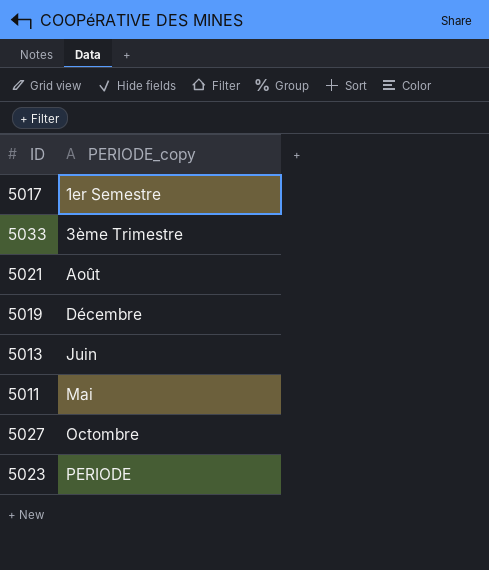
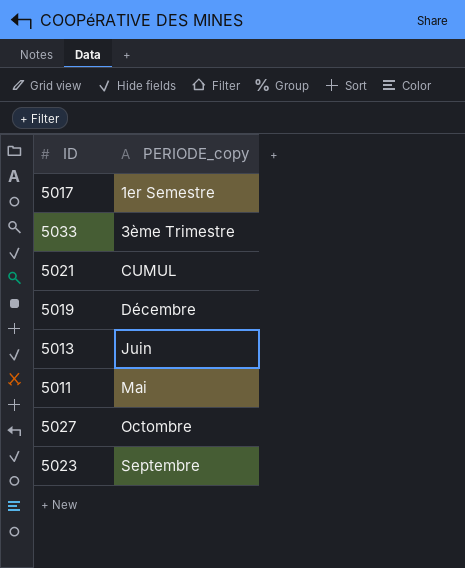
5021 | PERIODE_copy: Août -> CUMUL
5023 | PERIODE_copy: PERIODE -> Septembre

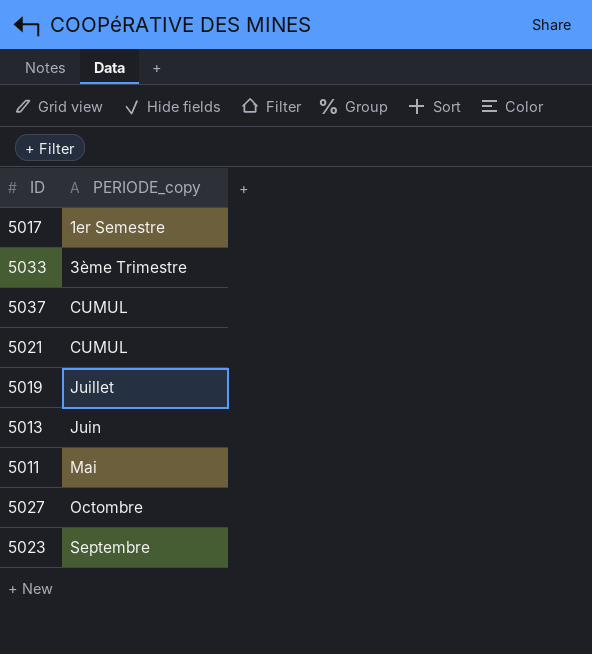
row 5037: none -> CUMUL
5019 | PERIODE_copy: Décembre -> Juillet

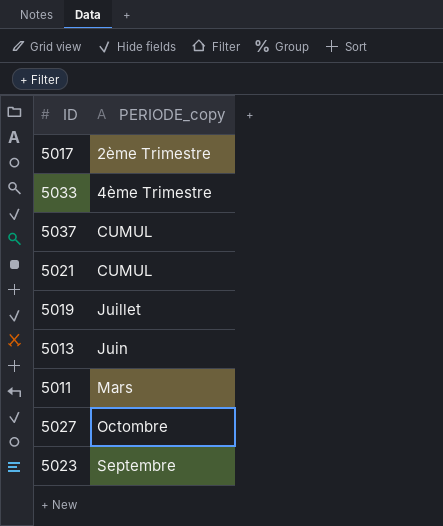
5017 | PERIODE_copy: 1er Semestre -> 2ème Trimestre
5033 | PERIODE_copy: 3ème Trimestre -> 4ème Trimestre
5011 | PERIODE_copy: Mai -> Mars

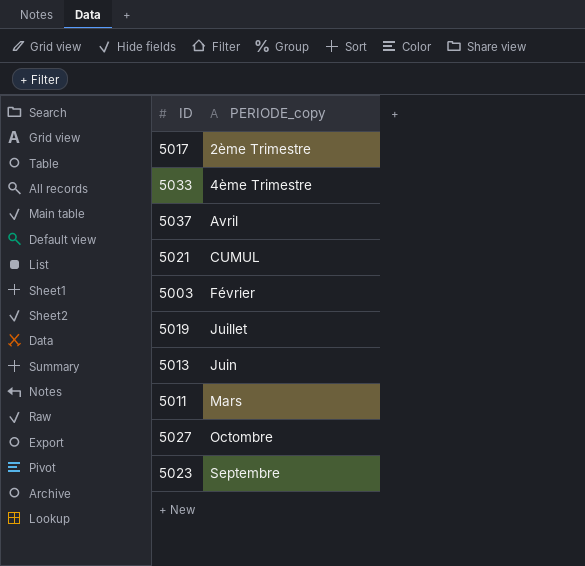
5037 | PERIODE_copy: CUMUL -> Avril
row 5003: none -> Février

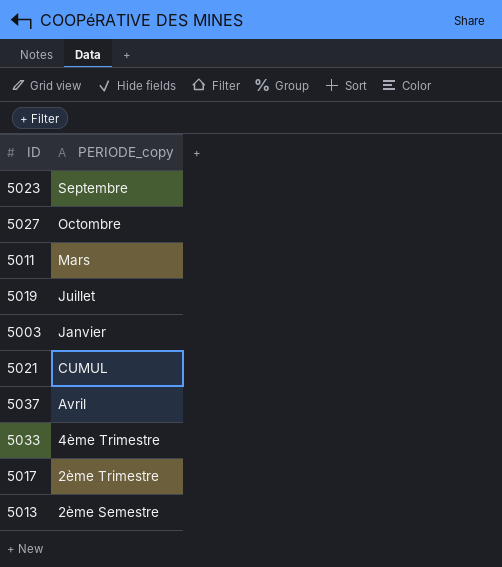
row order: PERIODE_copy ascending -> PERIODE_copy descending
5003 | PERIODE_copy: Février -> Janvier
5013 | PERIODE_copy: Juin -> 2ème Semestre

